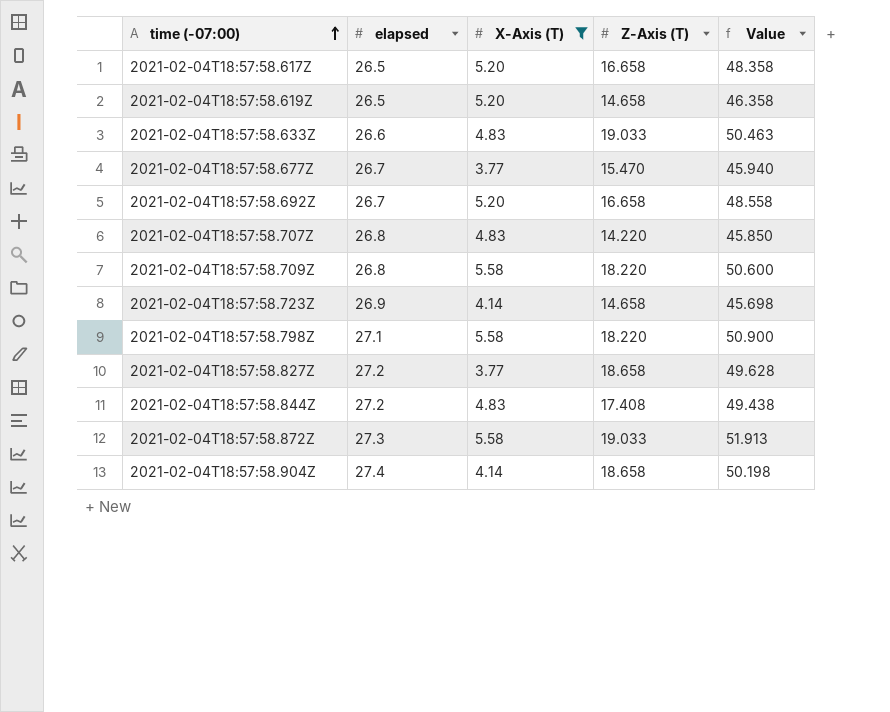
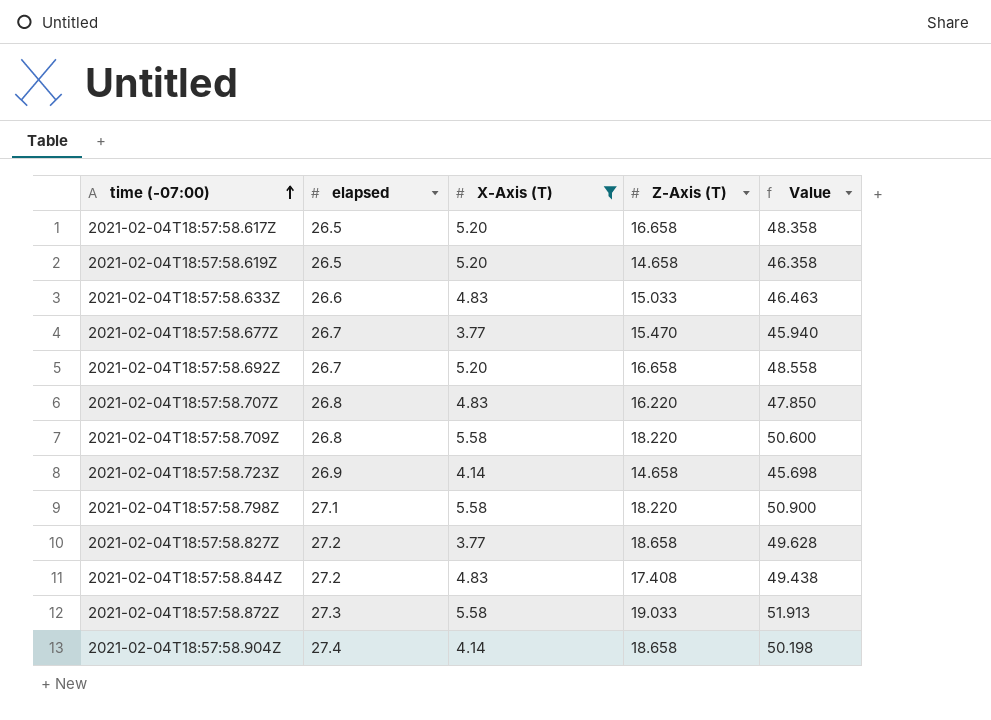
2021-02-04T18:57:58.633Z | Z-Axis (T): 19.033 -> 15.033
2021-02-04T18:57:58.633Z | Value: 50.463 -> 46.463
2021-02-04T18:57:58.707Z | Z-Axis (T): 14.220 -> 16.220
2021-02-04T18:57:58.707Z | Value: 45.850 -> 47.850

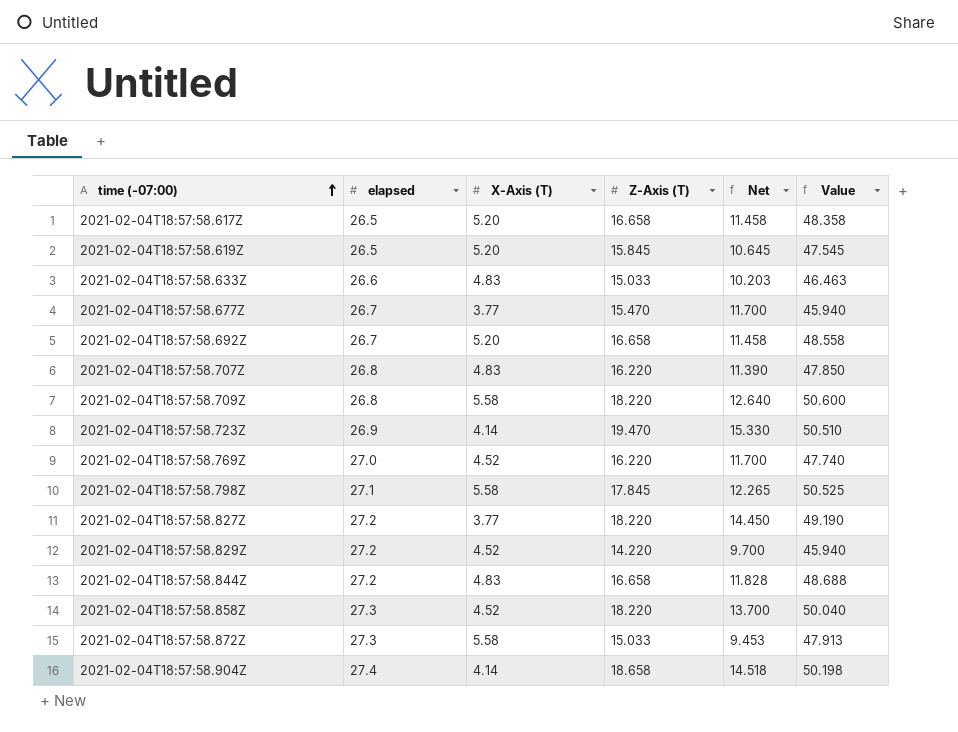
filter: X-Axis (T) != 4.52 -> none
column Net | formula: none -> [Z-Axis (T)] - [X-Axis (T)]
2021-02-04T18:57:58.619Z | Z-Axis (T): 14.658 -> 15.845
2021-02-04T18:57:58.619Z | Value: 46.358 -> 47.545
2021-02-04T18:57:58.723Z | Z-Axis (T): 14.658 -> 19.470
2021-02-04T18:57:58.723Z | Value: 45.698 -> 50.510
2021-02-04T18:57:58.798Z | Z-Axis (T): 18.220 -> 17.845
2021-02-04T18:57:58.798Z | Value: 50.900 -> 50.525
2021-02-04T18:57:58.827Z | Z-Axis (T): 18.658 -> 18.220
2021-02-04T18:57:58.827Z | Value: 49.628 -> 49.190
2021-02-04T18:57:58.844Z | Z-Axis (T): 17.408 -> 16.658
2021-02-04T18:57:58.844Z | Value: 49.438 -> 48.688
2021-02-04T18:57:58.872Z | Z-Axis (T): 19.033 -> 15.033
2021-02-04T18:57:58.872Z | Value: 51.913 -> 47.913

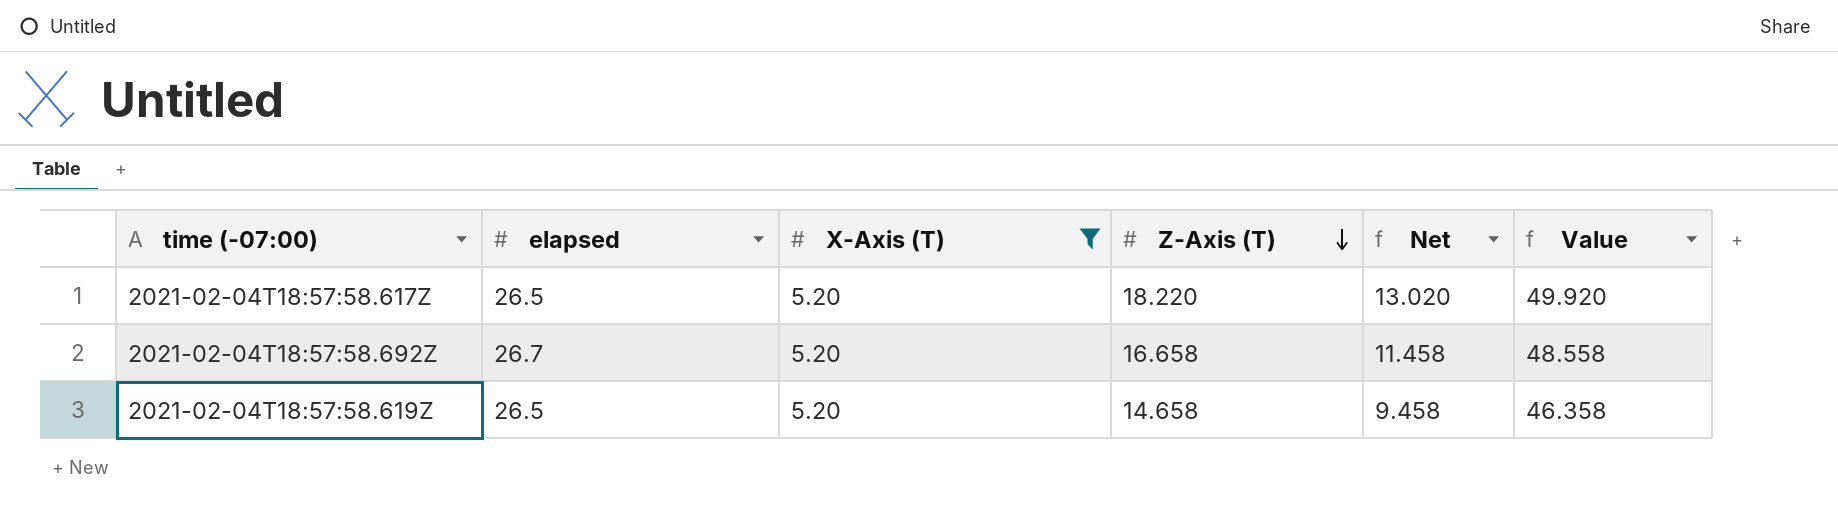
filter: none -> X-Axis (T) = 5.20
row order: time (-07:00) ascending -> Z-Axis (T) descending
2021-02-04T18:57:58.617Z | Z-Axis (T): 16.658 -> 18.220
2021-02-04T18:57:58.617Z | Net: 11.458 -> 13.020
2021-02-04T18:57:58.617Z | Value: 48.358 -> 49.920
2021-02-04T18:57:58.619Z | Z-Axis (T): 15.845 -> 14.658
2021-02-04T18:57:58.619Z | Net: 10.645 -> 9.458
2021-02-04T18:57:58.619Z | Value: 47.545 -> 46.358

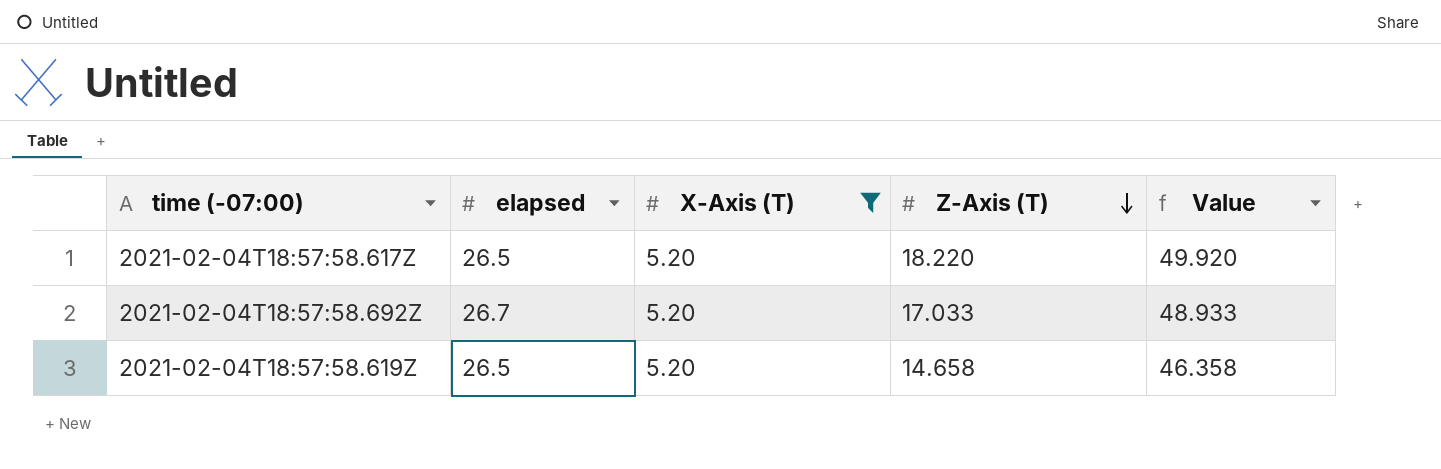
column Net | formula: [Z-Axis (T)] - [X-Axis (T)] -> none
2021-02-04T18:57:58.692Z | Z-Axis (T): 16.658 -> 17.033
2021-02-04T18:57:58.692Z | Value: 48.558 -> 48.933

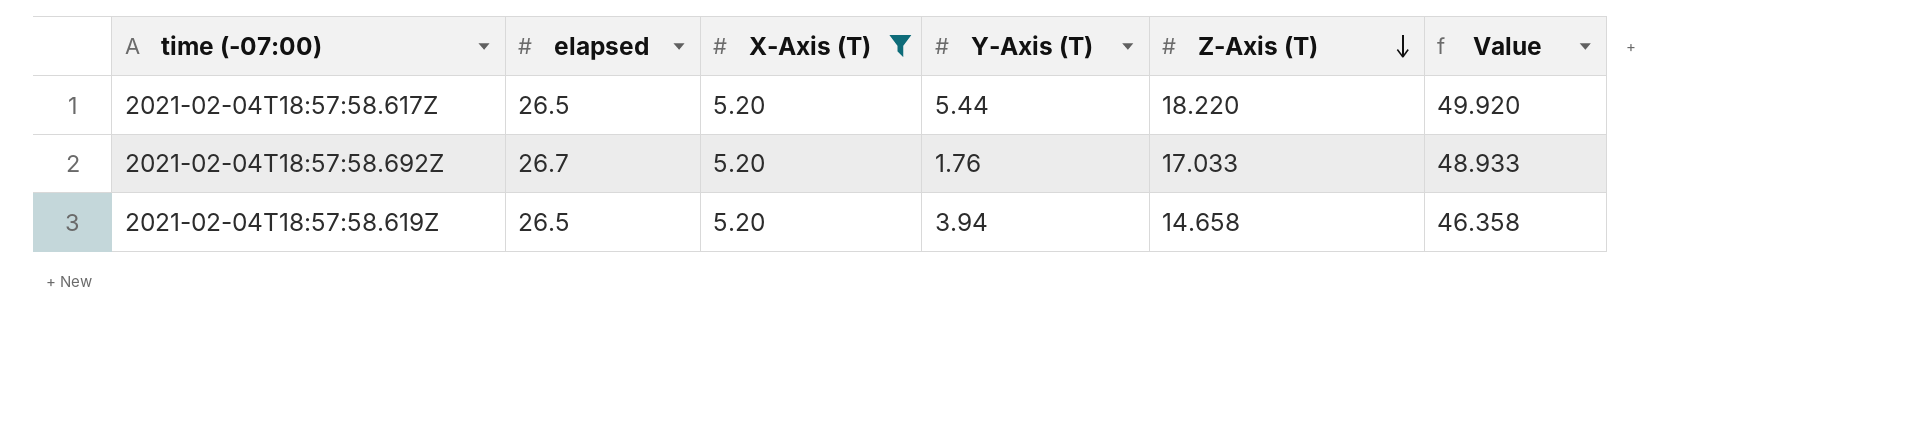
column Y-Axis (T) | position: none -> 4

